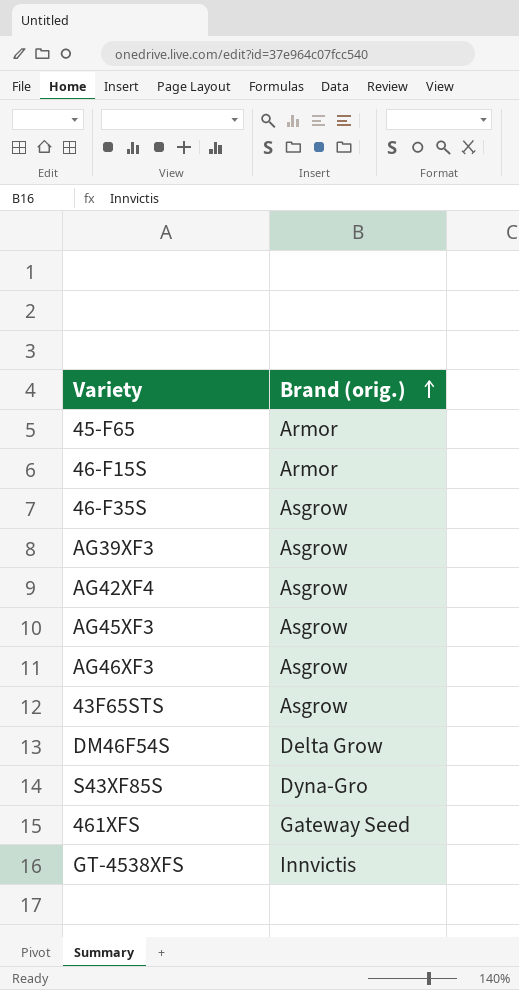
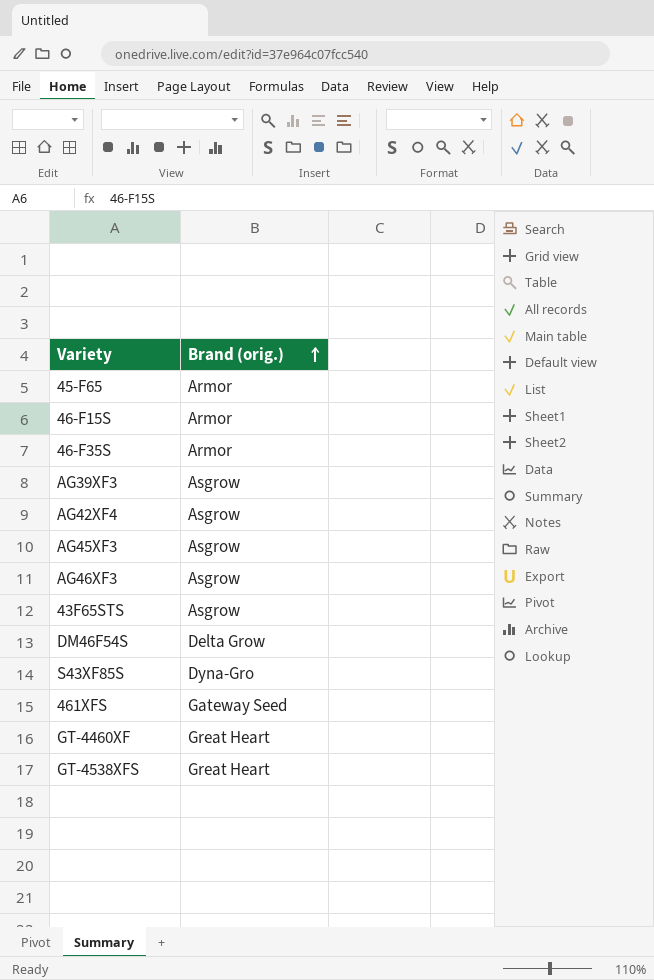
46-F35S | Brand (orig.): Asgrow -> Armor
row GT-4460XF: none -> Great Heart
GT-4538XFS | Brand (orig.): Innvictis -> Great Heart

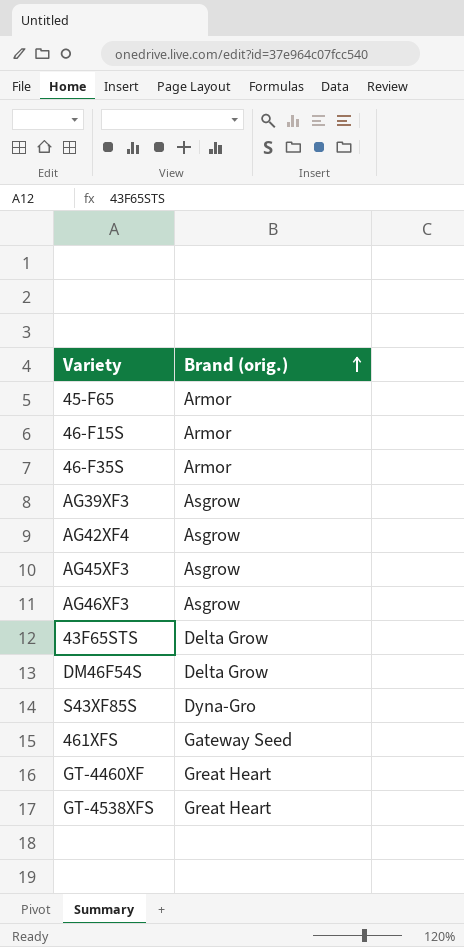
43F65STS | Brand (orig.): Asgrow -> Delta Grow

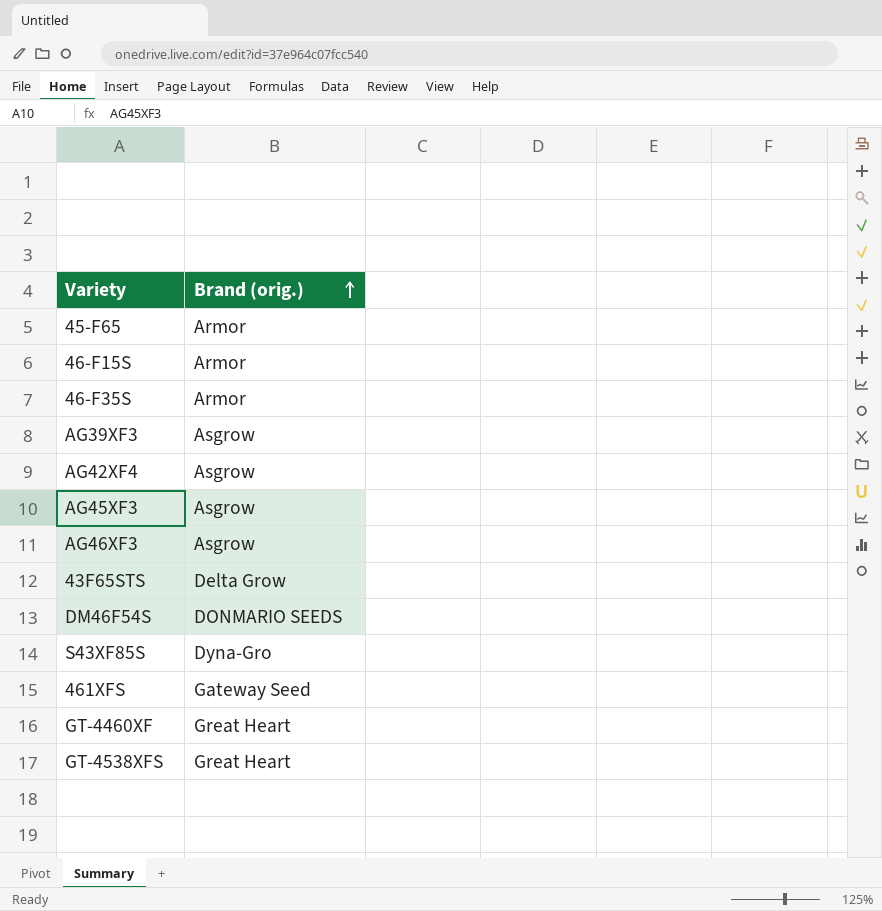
DM46F54S | Brand (orig.): Delta Grow -> DONMARIO SEEDS

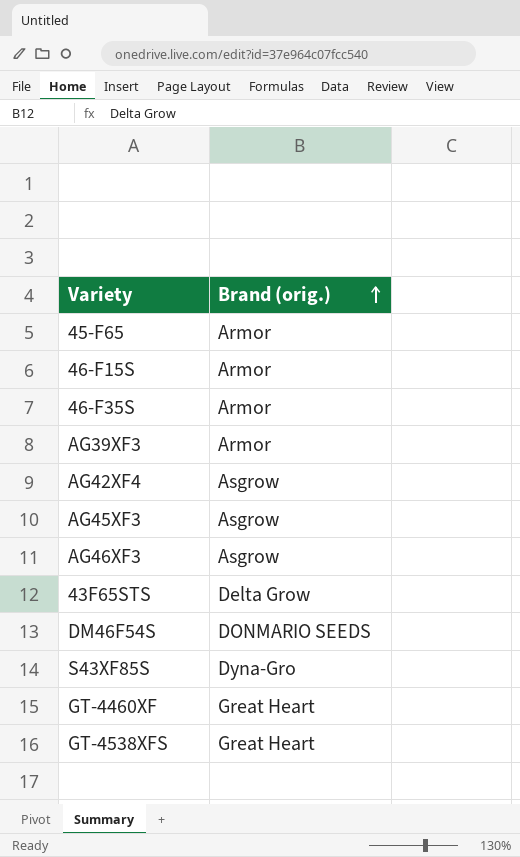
row 461XFS: Gateway Seed -> none
AG39XF3 | Brand (orig.): Asgrow -> Armor

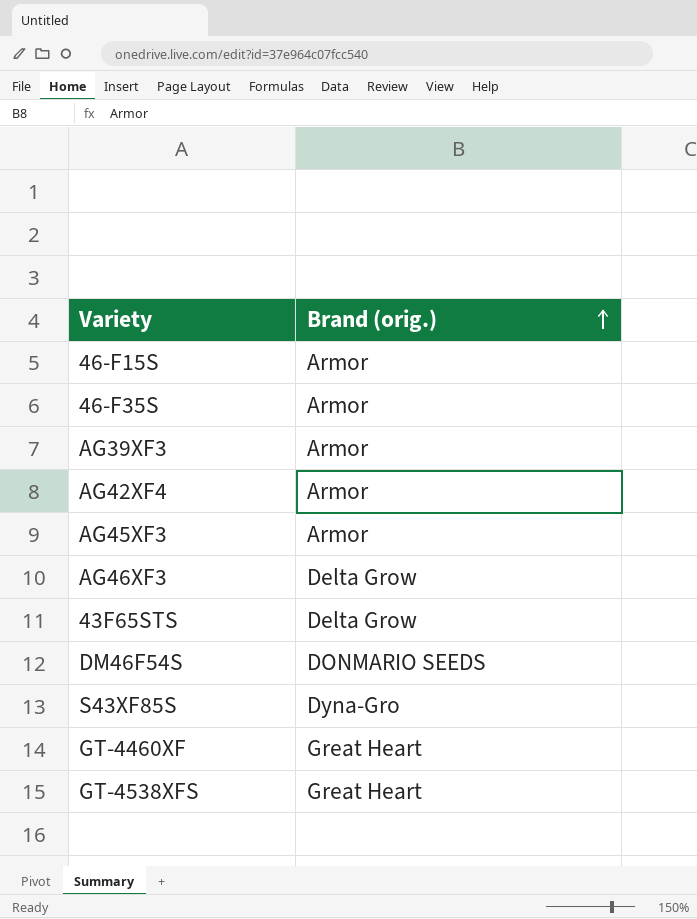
row 45-F65: Armor -> none
AG42XF4 | Brand (orig.): Asgrow -> Armor
AG45XF3 | Brand (orig.): Asgrow -> Armor
AG46XF3 | Brand (orig.): Asgrow -> Delta Grow

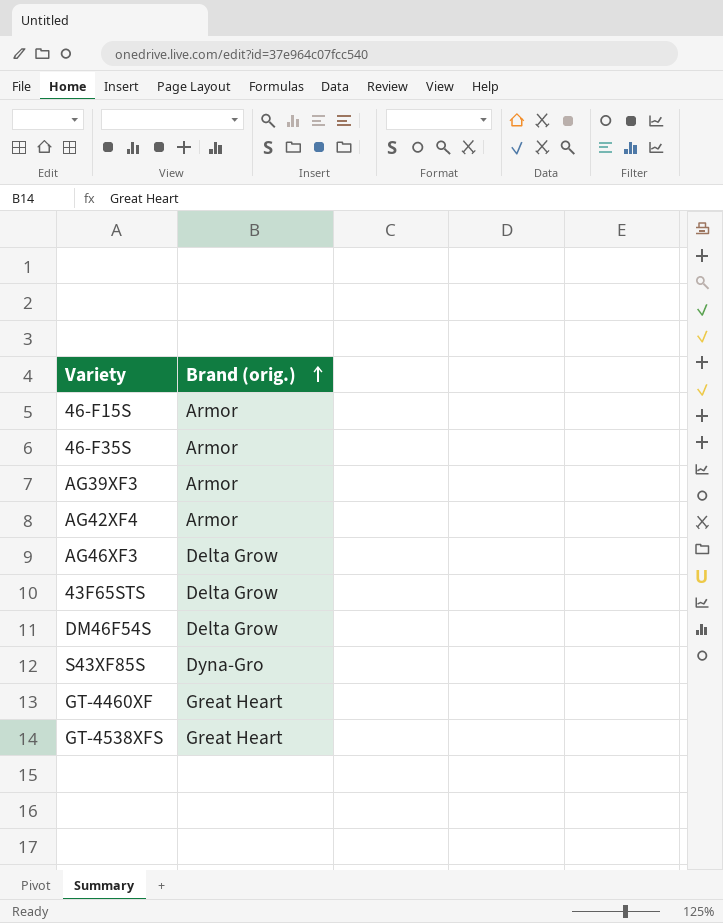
row AG45XF3: Armor -> none
DM46F54S | Brand (orig.): DONMARIO SEEDS -> Delta Grow

